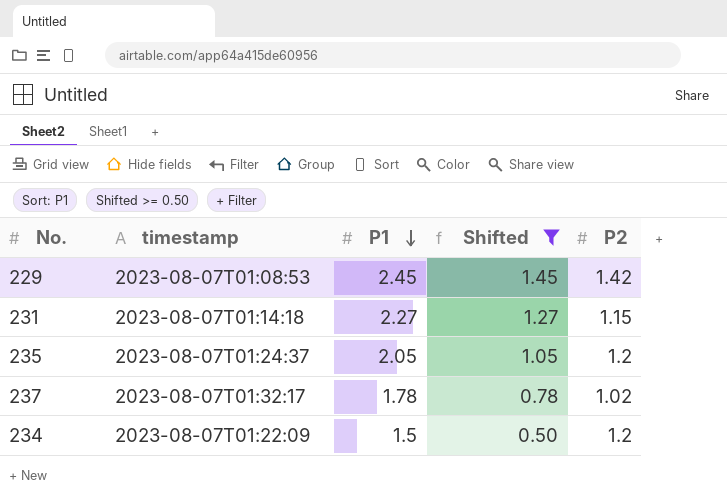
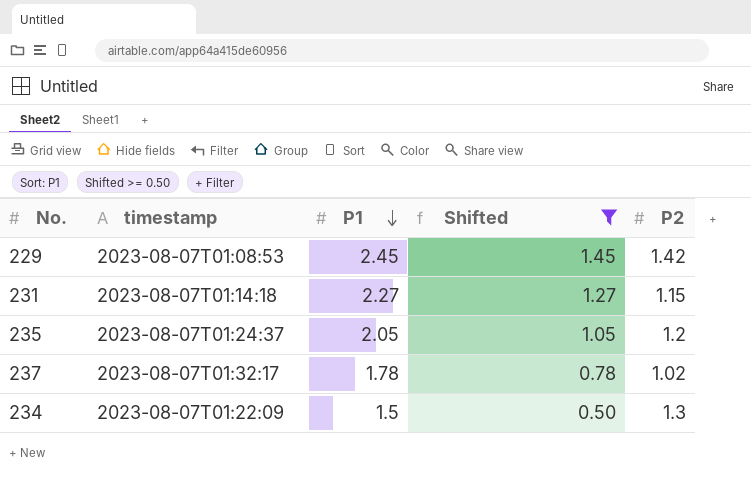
234 | P2: 1.2 -> 1.3

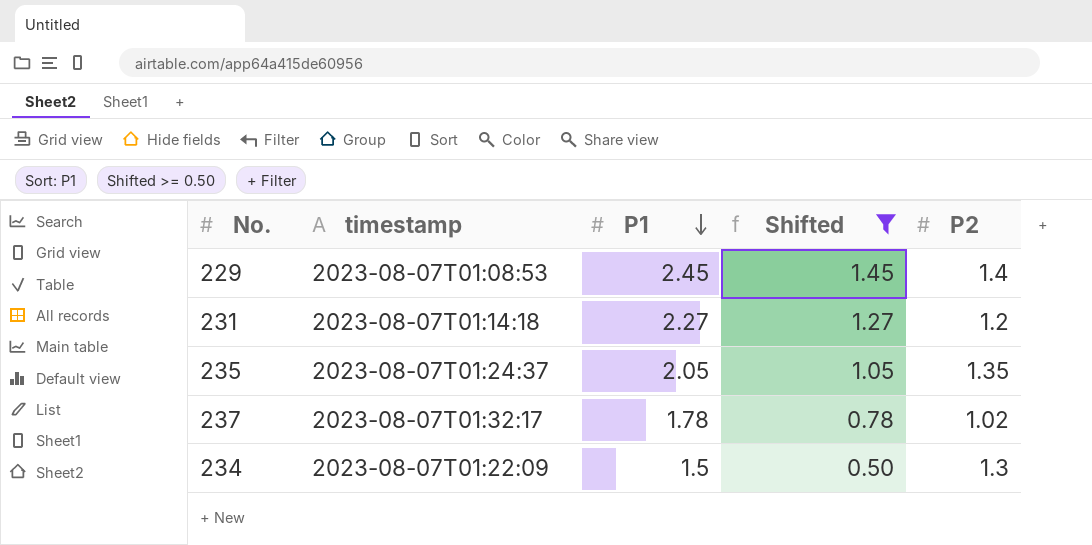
229 | P2: 1.42 -> 1.4
231 | P2: 1.15 -> 1.2
235 | P2: 1.2 -> 1.35

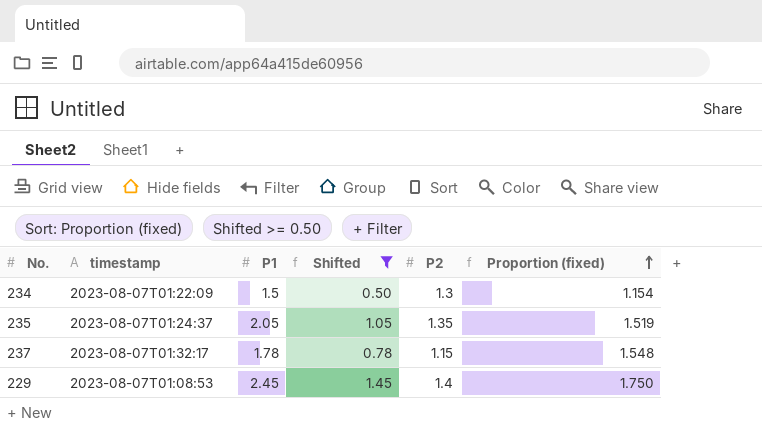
row order: P1 descending -> Proportion (fixed) ascending
column Proportion (fixed) | formula: none -> [P1] / [P2]
row 231: 2023-08-07T01:14:18 | 2.27 | 1.27 | 1.2 -> none
237 | P2: 1.02 -> 1.15

